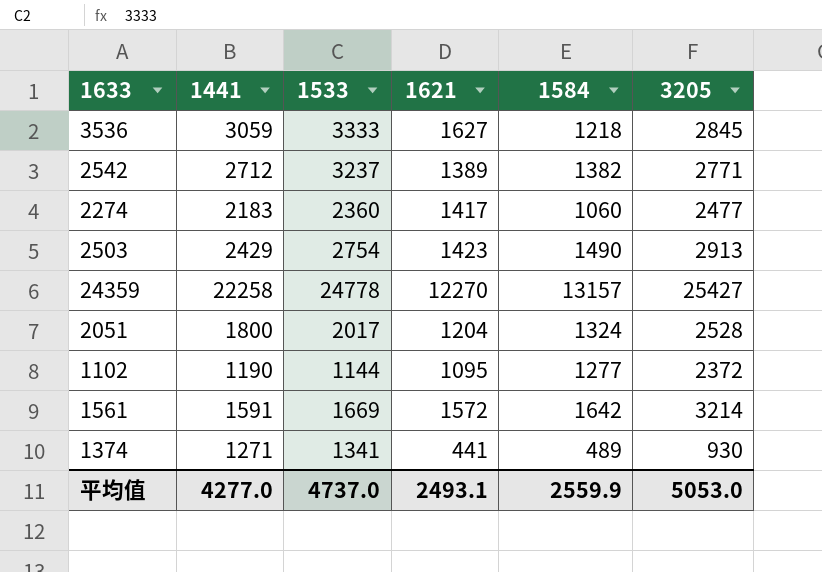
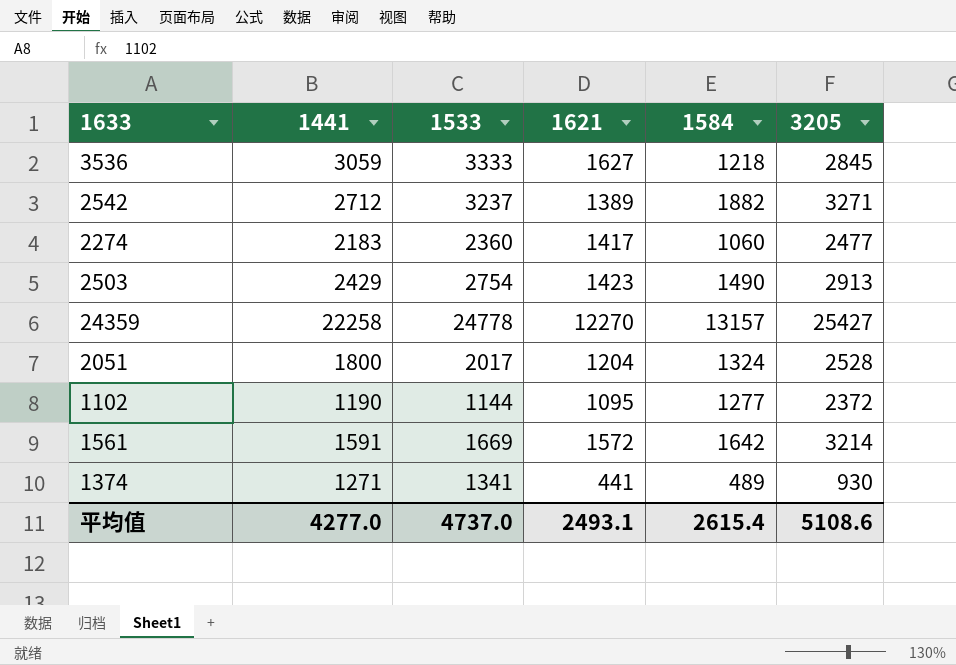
2542 | 1584: 1382 -> 1882
2542 | 3205: 2771 -> 3271
平均值 | 1584: 2559.9 -> 2615.4
平均值 | 3205: 5053.0 -> 5108.6

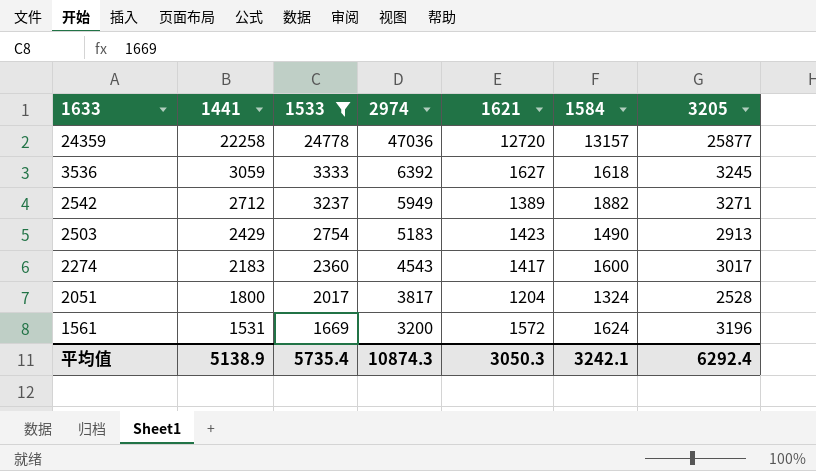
filter: none -> 1533 >= 1669
row order: none -> 1633 descending
column 2974 | formula: none -> [1441] + [1533]
24359 | 1621: 12270 -> 12720
24359 | 3205: 25427 -> 25877
3536 | 1584: 1218 -> 1618
3536 | 3205: 2845 -> 3245
2274 | 1584: 1060 -> 1600
2274 | 3205: 2477 -> 3017
1561 | 1441: 1591 -> 1531
1561 | 1584: 1642 -> 1624
1561 | 3205: 3214 -> 3196
平均值 | 1441: 4277.0 -> 5138.9
平均值 | 1533: 4737.0 -> 5735.4
平均值 | 1621: 2493.1 -> 3050.3
平均值 | 1584: 2615.4 -> 3242.1
平均值 | 3205: 5108.6 -> 6292.4

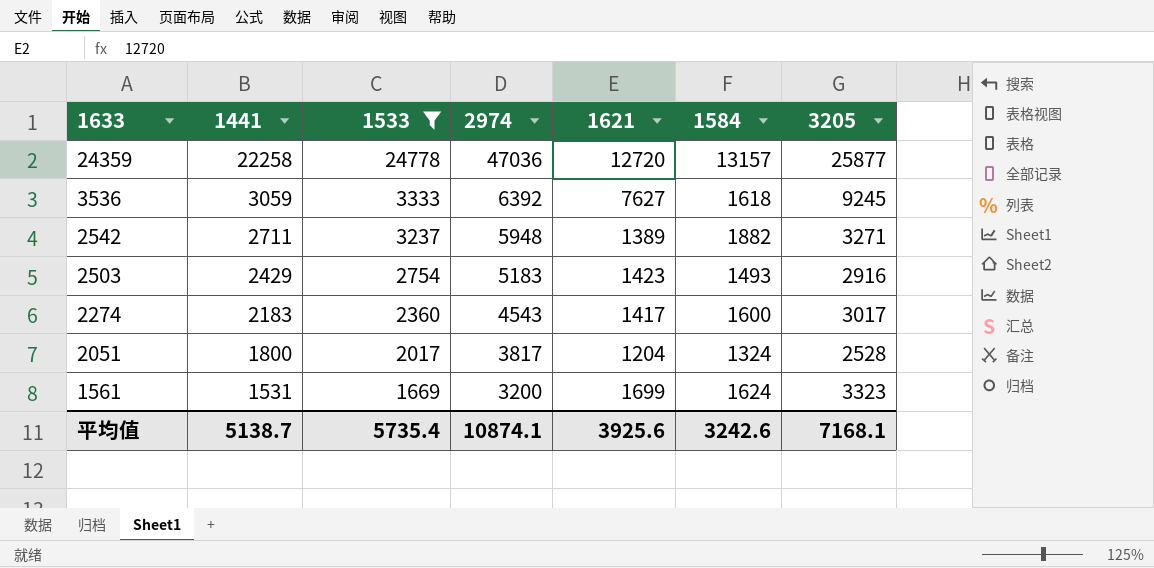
3536 | 1621: 1627 -> 7627
3536 | 3205: 3245 -> 9245
2542 | 1441: 2712 -> 2711
2542 | 2974: 5949 -> 5948
2503 | 1584: 1490 -> 1493
2503 | 3205: 2913 -> 2916
1561 | 1621: 1572 -> 1699
1561 | 3205: 3196 -> 3323
平均值 | 1441: 5138.9 -> 5138.7
平均值 | 2974: 10874.3 -> 10874.1
平均值 | 1621: 3050.3 -> 3925.6
平均值 | 1584: 3242.1 -> 3242.6
平均值 | 3205: 6292.4 -> 7168.1

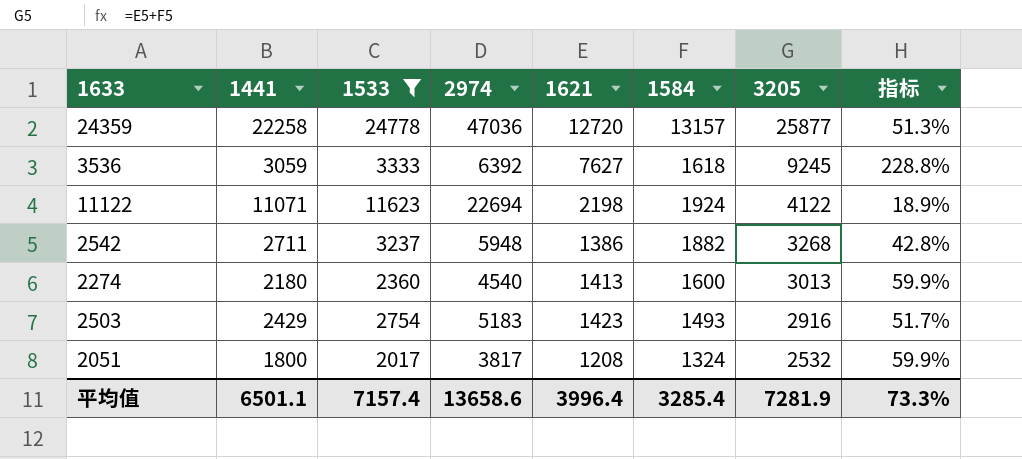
row order: 1633 descending -> 3205 descending
column 指标 | formula: none -> [1621] / [1533]
row 1561: 1531 | 1669 | 3200 | 1699 | 1624 | 3323 -> none
row 11122: none -> 11071 | 11623 | 22694 | 2198 | 1924 | 4122 | 18.9%
2542 | 1621: 1389 -> 1386
2542 | 3205: 3271 -> 3268
2274 | 1441: 2183 -> 2180
2274 | 2974: 4543 -> 4540
2274 | 1621: 1417 -> 1413
2274 | 3205: 3017 -> 3013
2051 | 1621: 1204 -> 1208
2051 | 3205: 2528 -> 2532
平均值 | 1441: 5138.7 -> 6501.1
平均值 | 1533: 5735.4 -> 7157.4
平均值 | 2974: 10874.1 -> 13658.6
平均值 | 1621: 3925.6 -> 3996.4
平均值 | 1584: 3242.6 -> 3285.4
平均值 | 3205: 7168.1 -> 7281.9

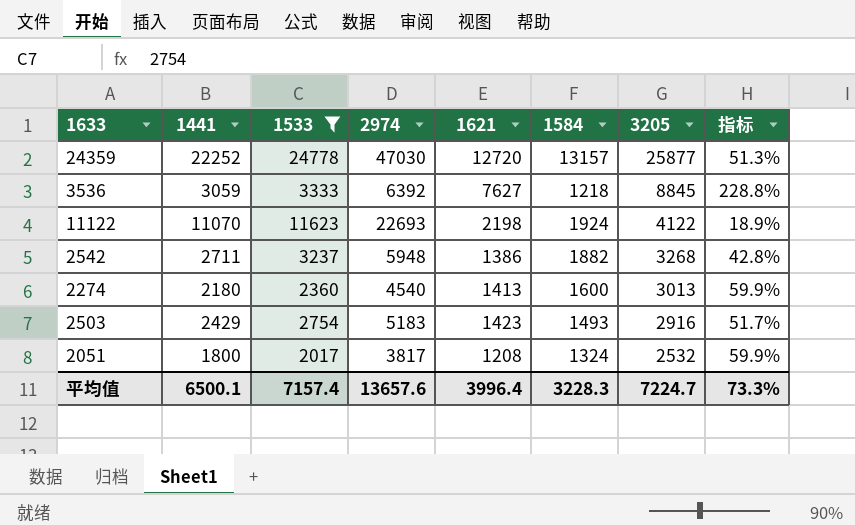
24359 | 1441: 22258 -> 22252
24359 | 2974: 47036 -> 47030
3536 | 1584: 1618 -> 1218
3536 | 3205: 9245 -> 8845
11122 | 1441: 11071 -> 11070
11122 | 2974: 22694 -> 22693
平均值 | 1441: 6501.1 -> 6500.1
平均值 | 2974: 13658.6 -> 13657.6
平均值 | 1584: 3285.4 -> 3228.3
平均值 | 3205: 7281.9 -> 7224.7

